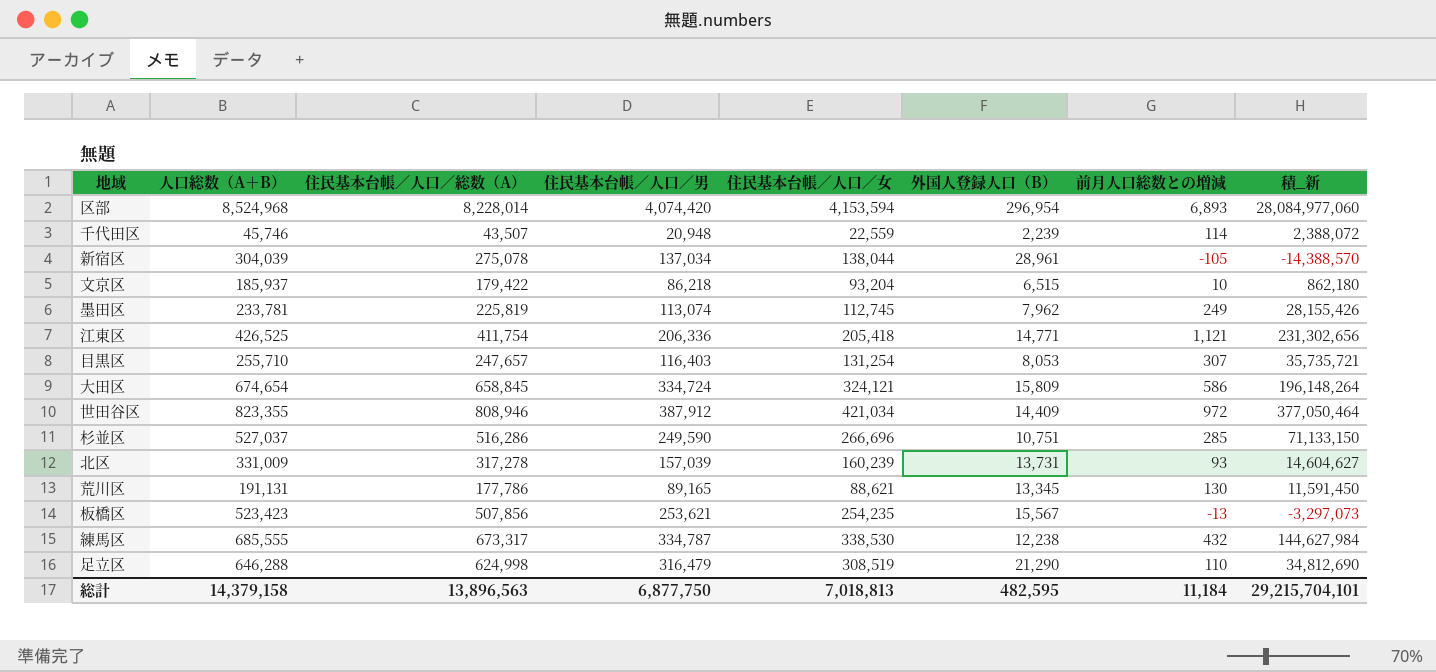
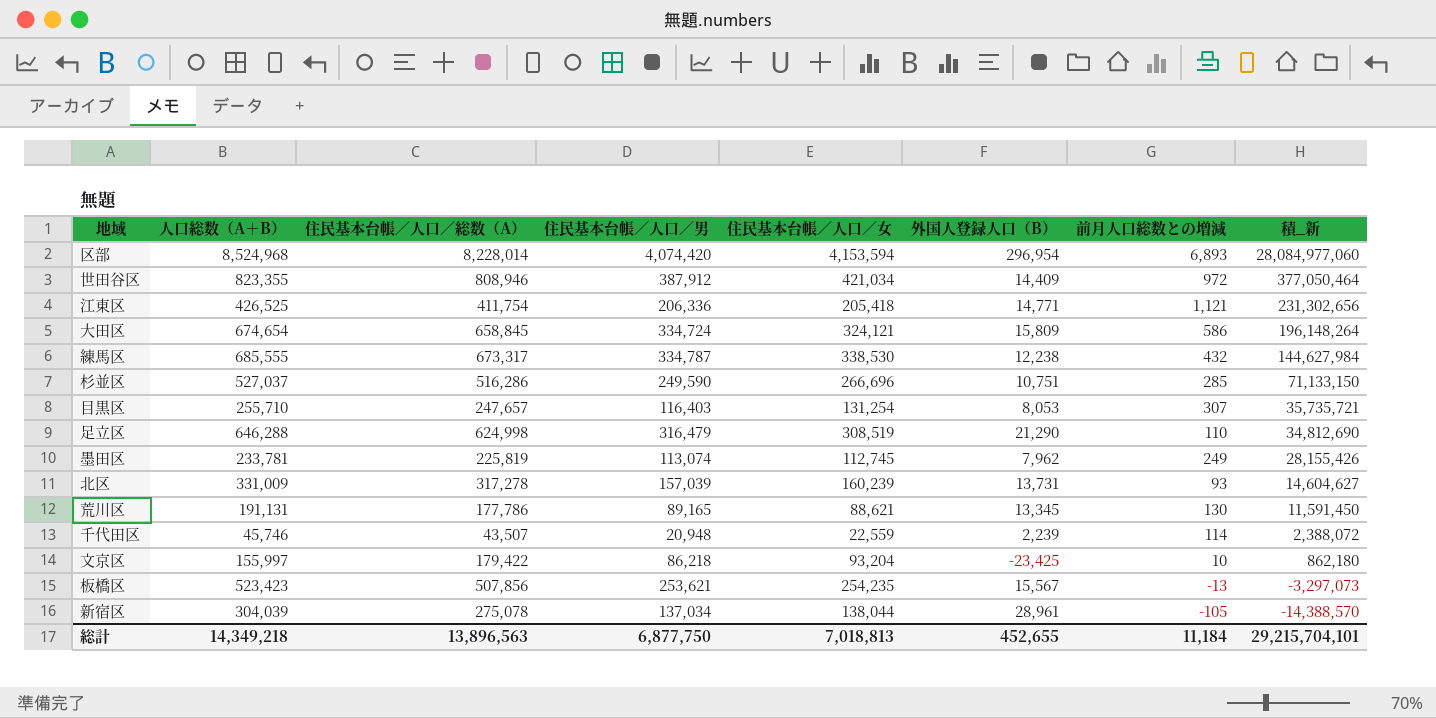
row order: none -> 積_新 descending
文京区 | 人口総数（A＋B）: 185,937 -> 155,997
文京区 | 外国人登録人口（B）: 6,515 -> -23,425
総計 | 人口総数（A＋B）: 14,379,158 -> 14,349,218
総計 | 外国人登録人口（B）: 482,595 -> 452,655

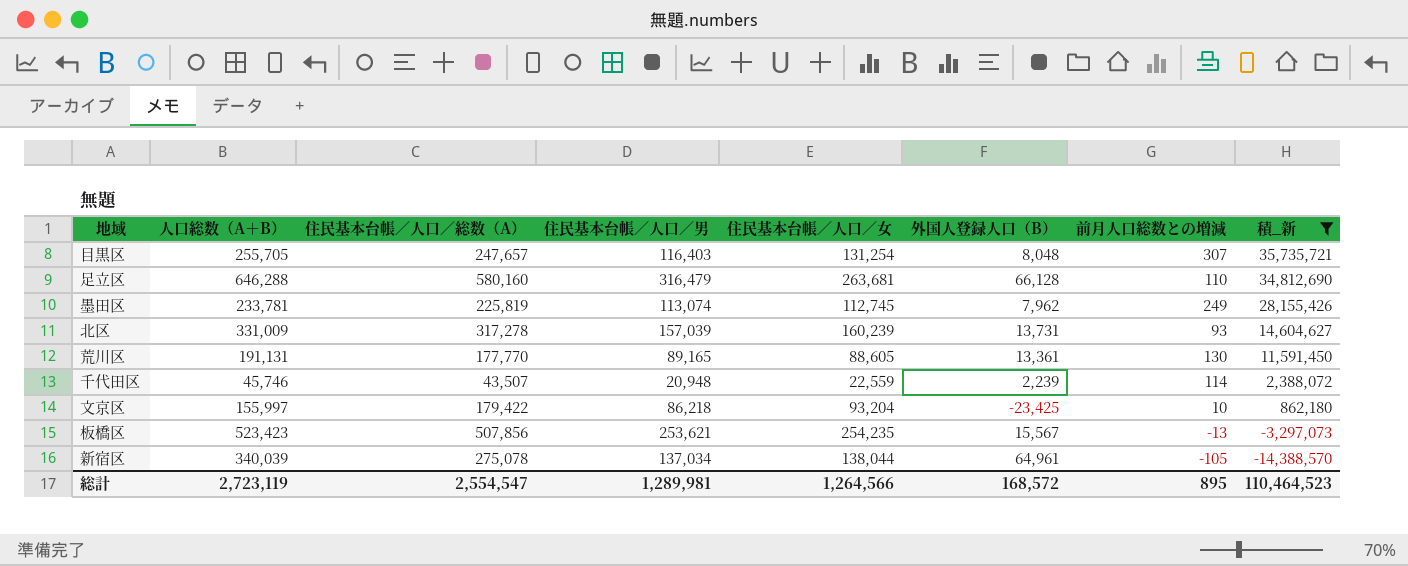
filter: none -> 積_新 <= 35,735,721
目黒区 | 人口総数（A＋B）: 255,710 -> 255,705
目黒区 | 外国人登録人口（B）: 8,053 -> 8,048
足立区 | 住民基本台帳／人口／総数（A）: 624,998 -> 580,160
足立区 | 住民基本台帳／人口／女: 308,519 -> 263,681
足立区 | 外国人登録人口（B）: 21,290 -> 66,128
荒川区 | 住民基本台帳／人口／総数（A）: 177,786 -> 177,770
荒川区 | 住民基本台帳／人口／女: 88,621 -> 88,605
荒川区 | 外国人登録人口（B）: 13,345 -> 13,361
新宿区 | 人口総数（A＋B）: 304,039 -> 340,039
新宿区 | 外国人登録人口（B）: 28,961 -> 64,961
総計 | 人口総数（A＋B）: 14,349,218 -> 2,723,119
総計 | 住民基本台帳／人口／総数（A）: 13,896,563 -> 2,554,547
総計 | 住民基本台帳／人口／男: 6,877,750 -> 1,289,981
総計 | 住民基本台帳／人口／女: 7,018,813 -> 1,264,566
総計 | 外国人登録人口（B）: 452,655 -> 168,572
総計 | 前月人口総数との増減: 11,184 -> 895
総計 | 積_新: 29,215,704,101 -> 110,464,523

